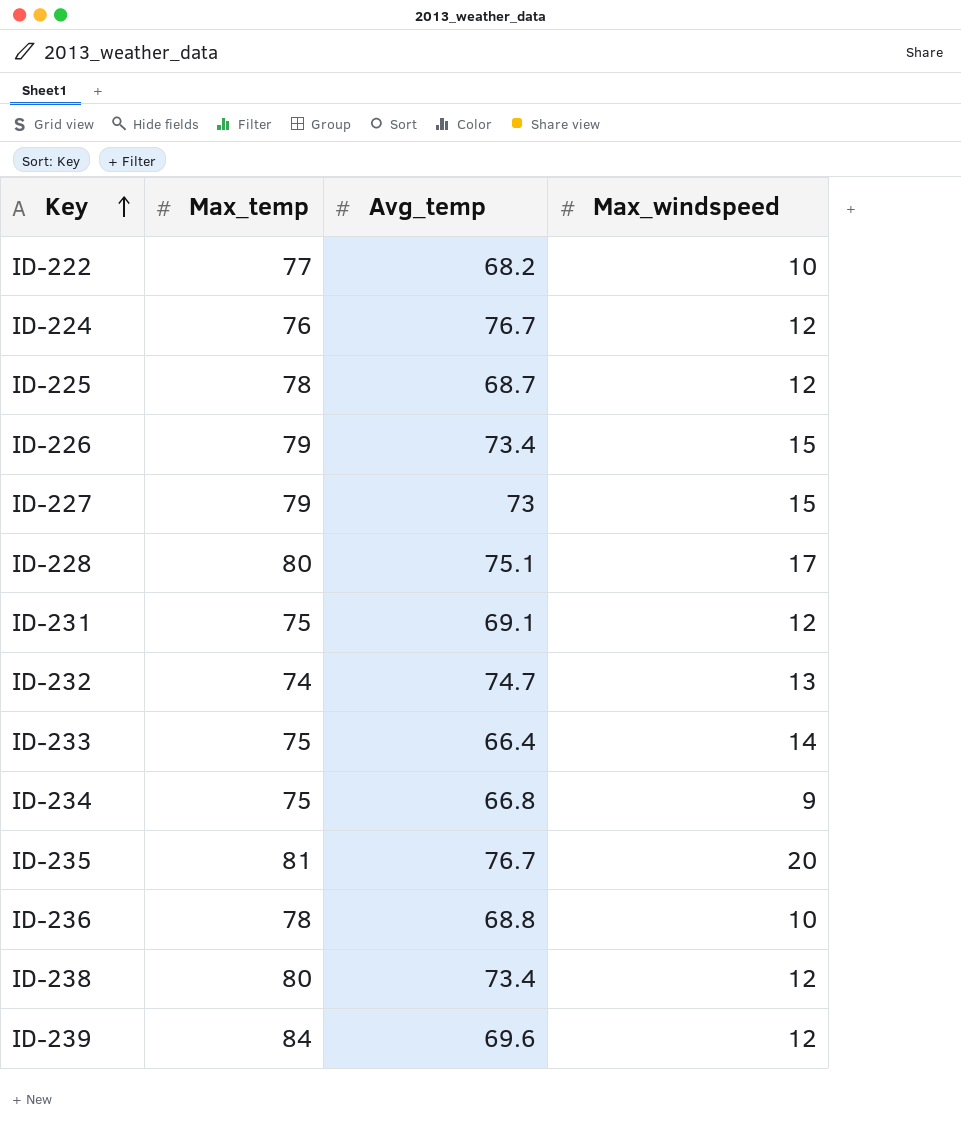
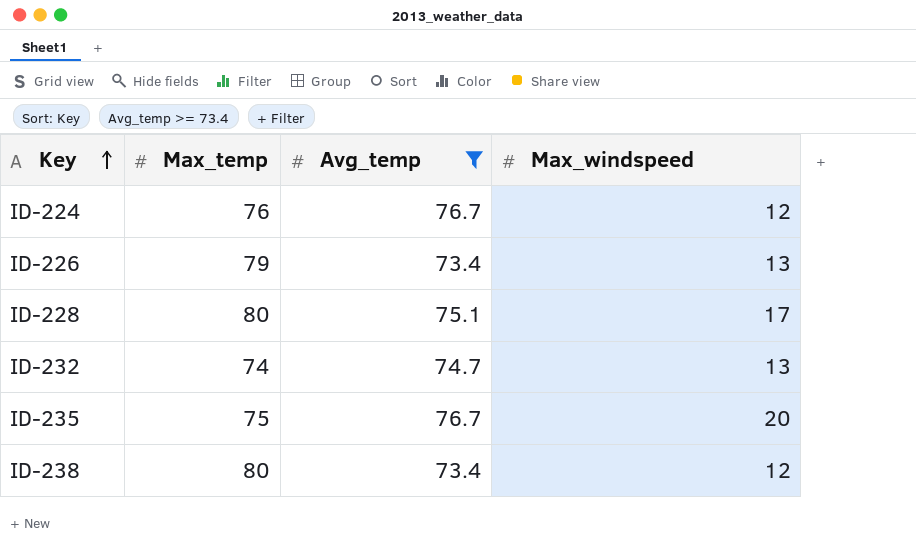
filter: none -> Avg_temp >= 73.4
ID-226 | Max_windspeed: 15 -> 13
ID-235 | Max_temp: 81 -> 75

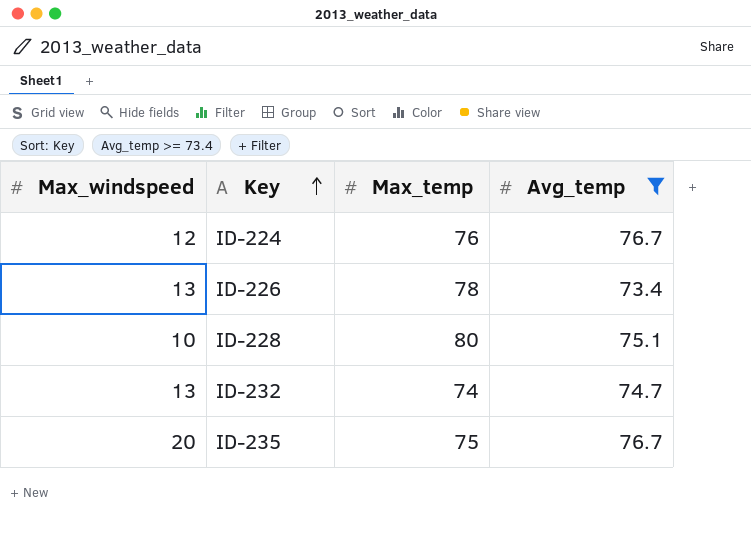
column Max_windspeed | position: 4 -> 1
row ID-238: 80 | 73.4 | 12 -> none
ID-226 | Max_temp: 79 -> 78
ID-228 | Max_windspeed: 17 -> 10

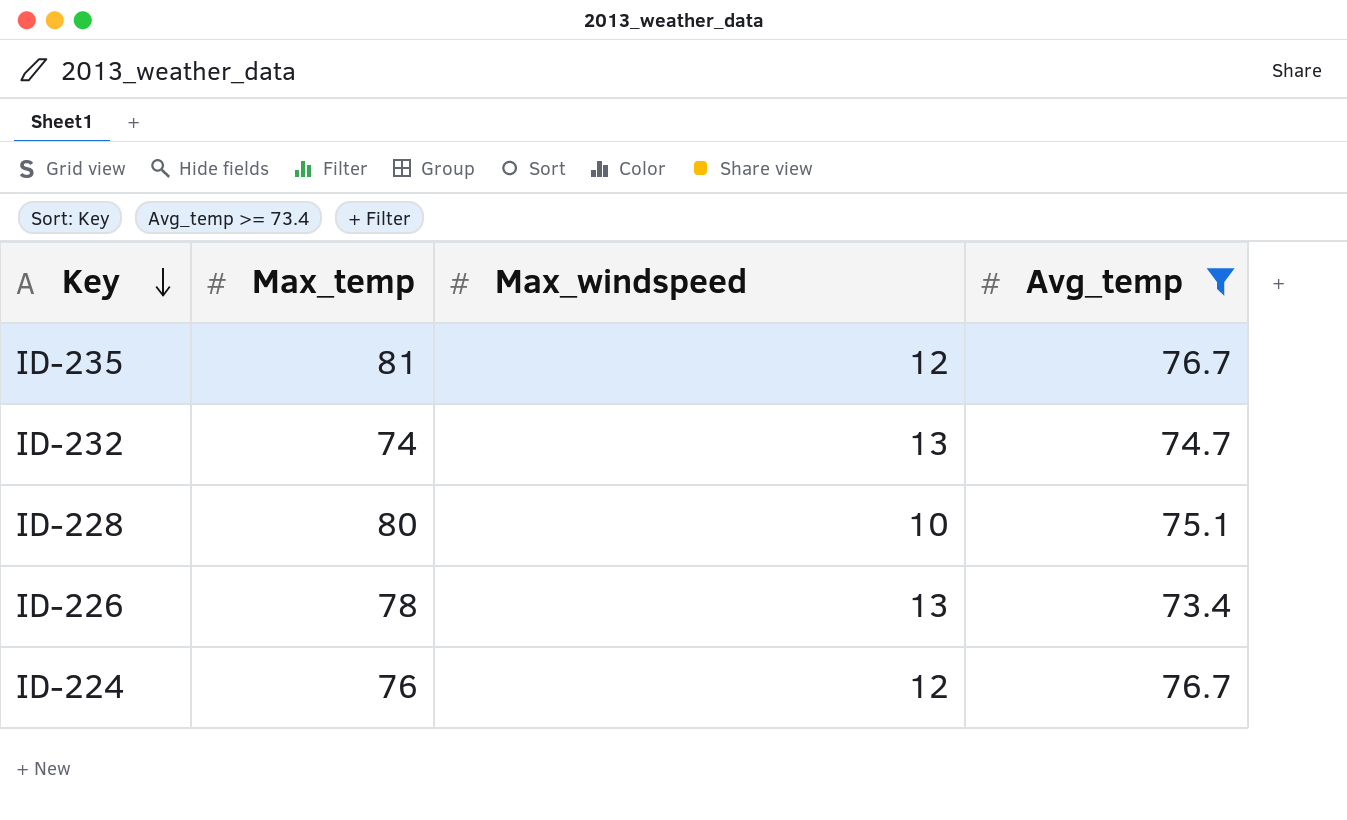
row order: Key ascending -> Key descending
column Max_windspeed | position: 1 -> 3
ID-235 | Max_temp: 75 -> 81
ID-235 | Max_windspeed: 20 -> 12

